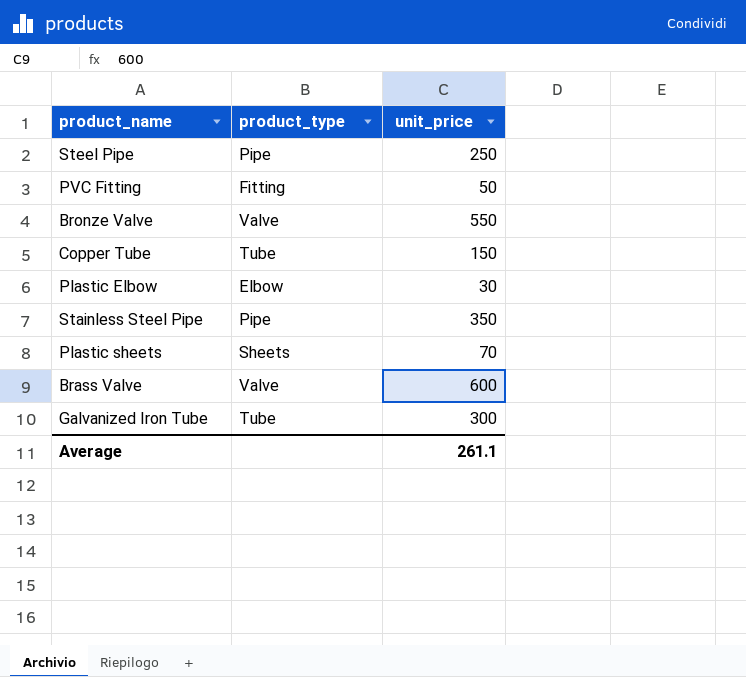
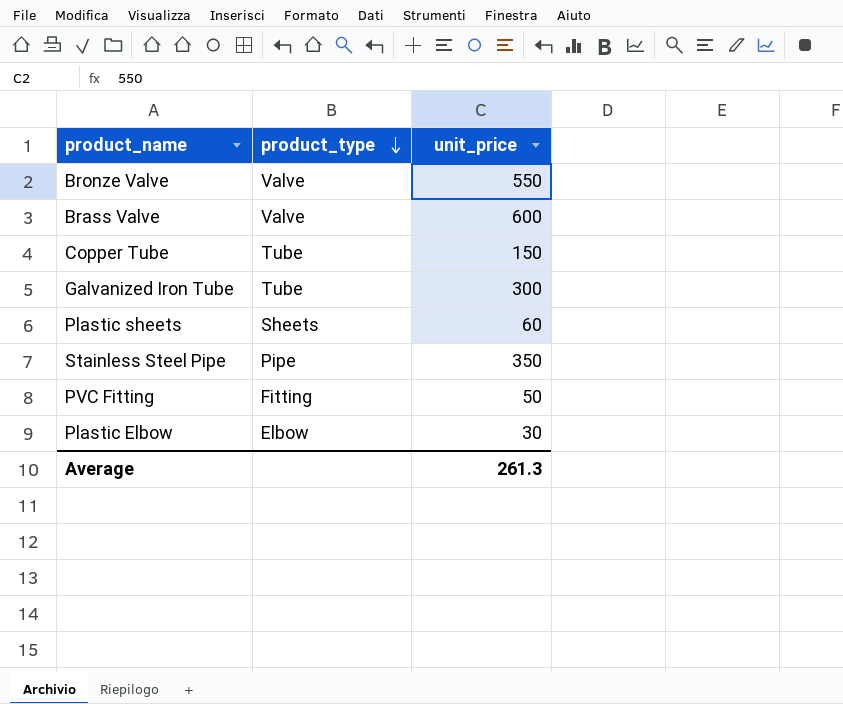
row order: none -> product_type descending
row Steel Pipe: Pipe | 250 -> none
Plastic sheets | unit_price: 70 -> 60
Average | unit_price: 261.1 -> 261.3

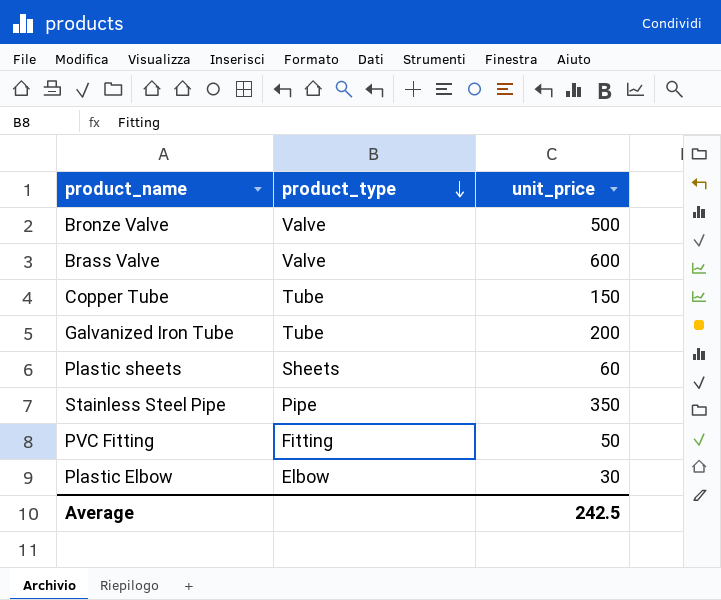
Bronze Valve | unit_price: 550 -> 500
Galvanized Iron Tube | unit_price: 300 -> 200
Average | unit_price: 261.3 -> 242.5

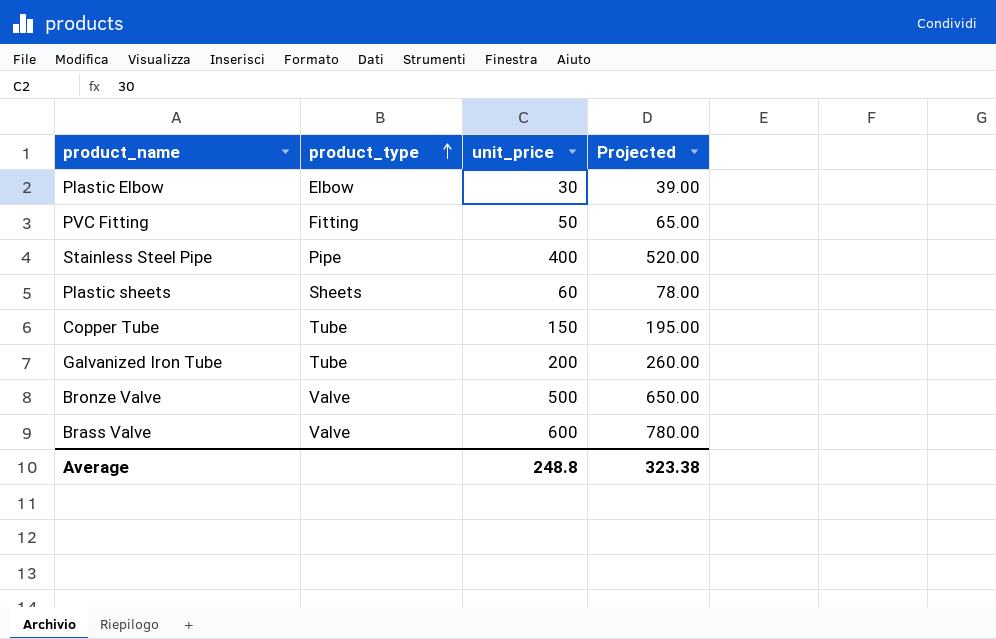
row order: product_type descending -> product_type ascending
column Projected | formula: none -> [unit_price] * 1.3
Stainless Steel Pipe | unit_price: 350 -> 400
Average | unit_price: 242.5 -> 248.8

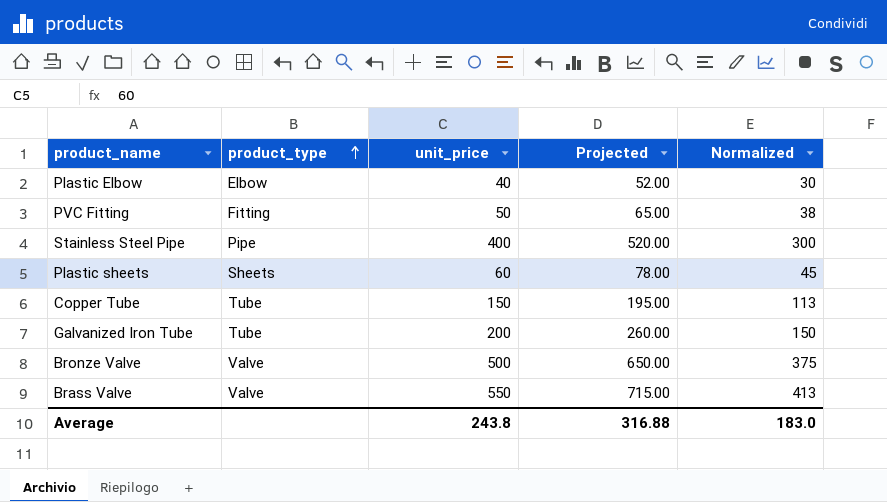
column Normalized | formula: none -> [unit_price] * 0.75
Plastic Elbow | unit_price: 30 -> 40
Plastic Elbow | Projected: 39.00 -> 52.00
Brass Valve | unit_price: 600 -> 550
Brass Valve | Projected: 780.00 -> 715.00
Average | unit_price: 248.8 -> 243.8
Average | Projected: 323.38 -> 316.88

